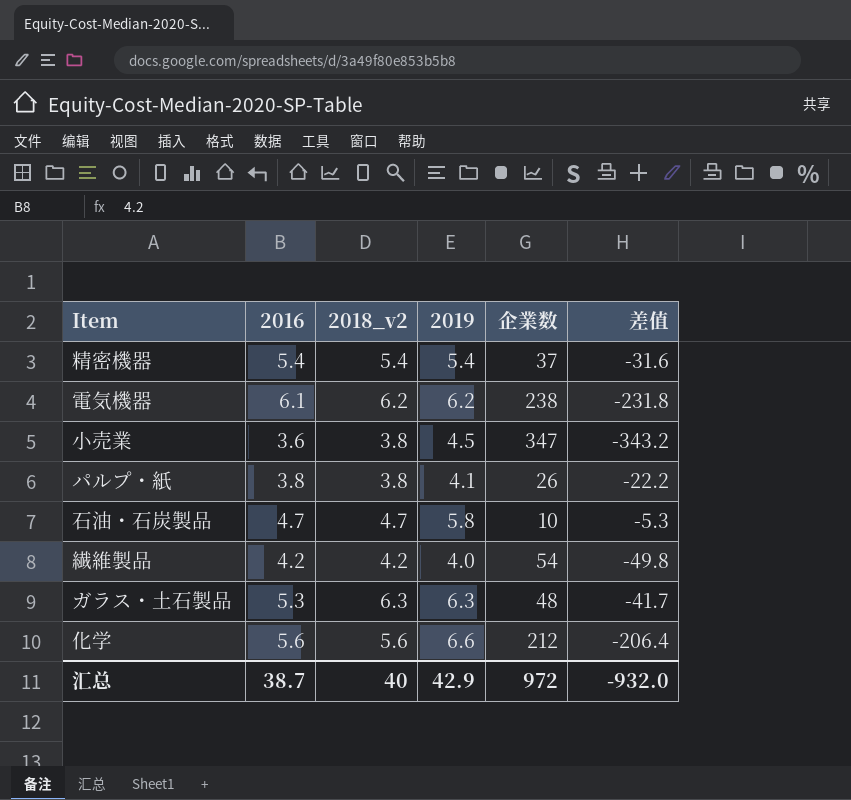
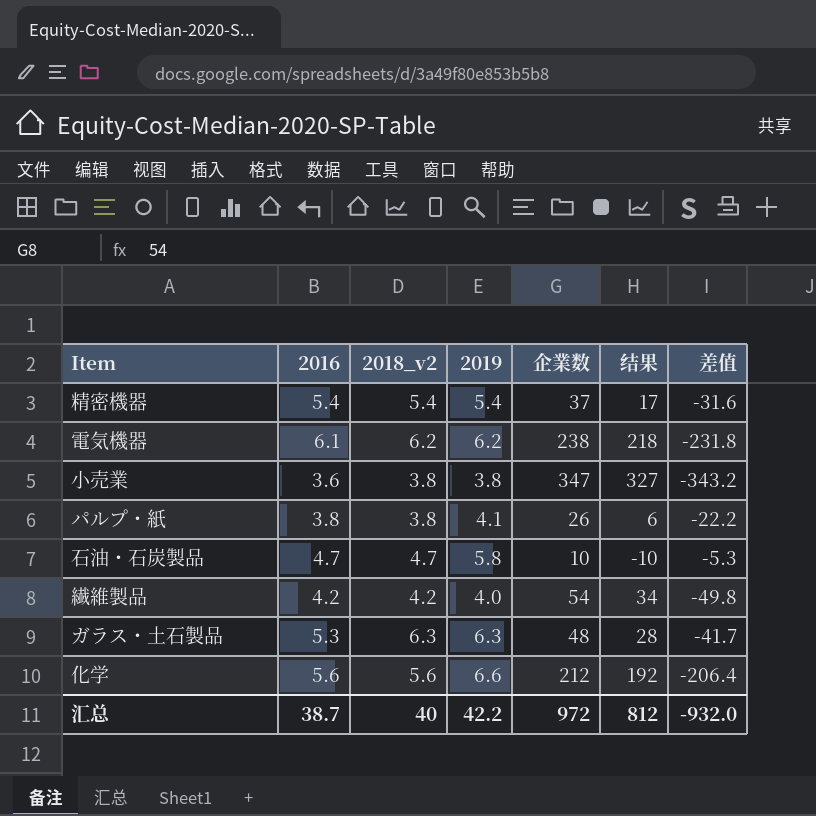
column 结果 | formula: none -> [企業数] - 20
小売業 | 2019: 4.5 -> 3.8
汇总 | 2019: 42.9 -> 42.2

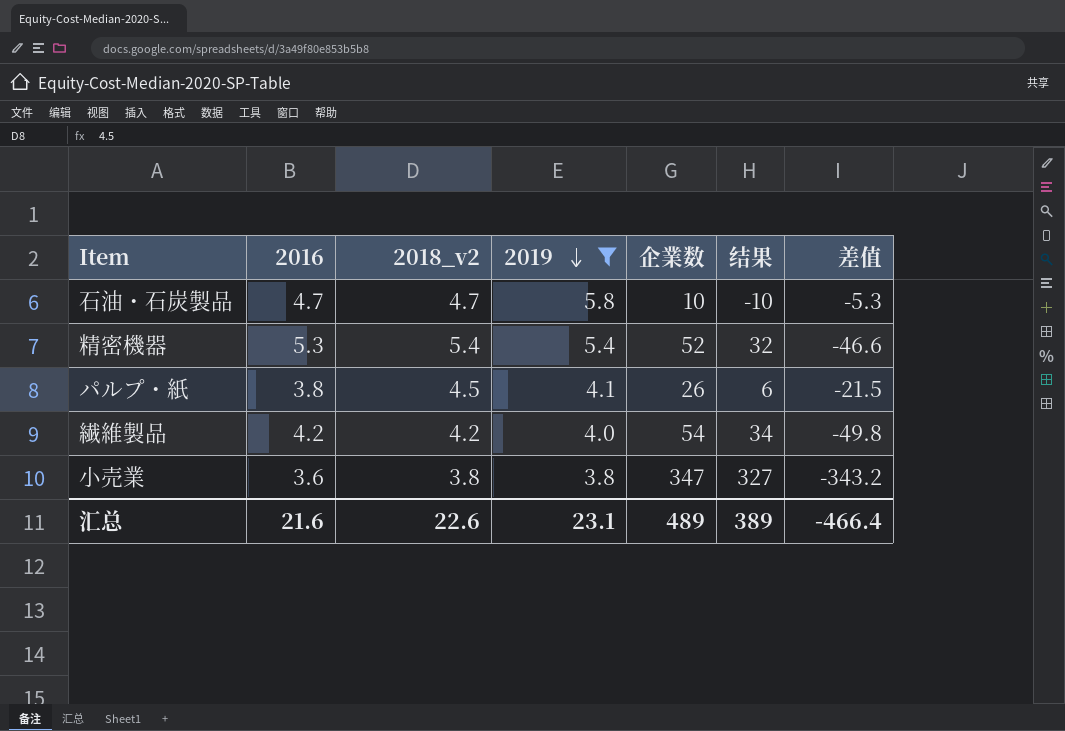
filter: none -> 2019 <= 5.8
row order: none -> 2019 descending
精密機器 | 2016: 5.4 -> 5.3
精密機器 | 企業数: 37 -> 52
精密機器 | 结果: 17 -> 32
精密機器 | 差值: -31.6 -> -46.6
パルプ・紙 | 2018_v2: 3.8 -> 4.5
パルプ・紙 | 差值: -22.2 -> -21.5
汇总 | 2016: 38.7 -> 21.6
汇总 | 2018_v2: 40 -> 22.6
汇总 | 2019: 42.2 -> 23.1
汇总 | 企業数: 972 -> 489
汇总 | 结果: 812 -> 389
汇总 | 差值: -932.0 -> -466.4

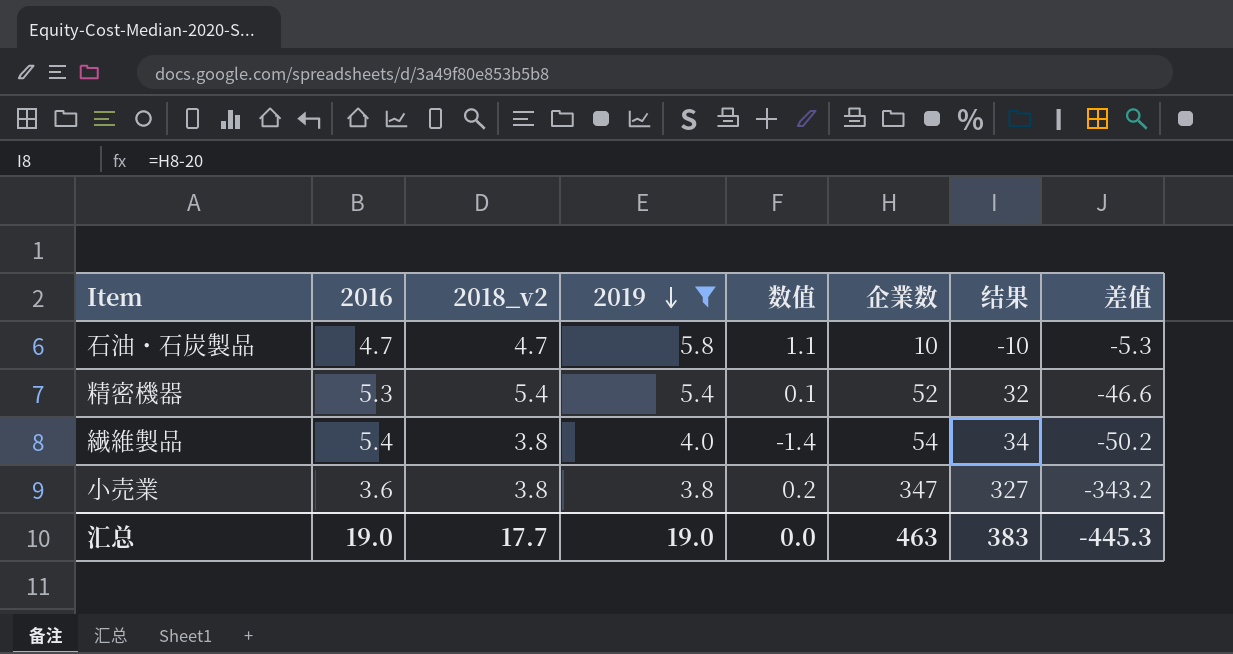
column 数值 | formula: none -> [2019] - [2016]
row パルプ・紙: 3.8 | 4.5 | 4.1 | 26 | 6 | -21.5 -> none
繊維製品 | 2016: 4.2 -> 5.4
繊維製品 | 2018_v2: 4.2 -> 3.8
繊維製品 | 差值: -49.8 -> -50.2
汇总 | 2016: 21.6 -> 19.0
汇总 | 2018_v2: 22.6 -> 17.7
汇总 | 2019: 23.1 -> 19.0
汇总 | 企業数: 489 -> 463
汇总 | 结果: 389 -> 383
汇总 | 差值: -466.4 -> -445.3

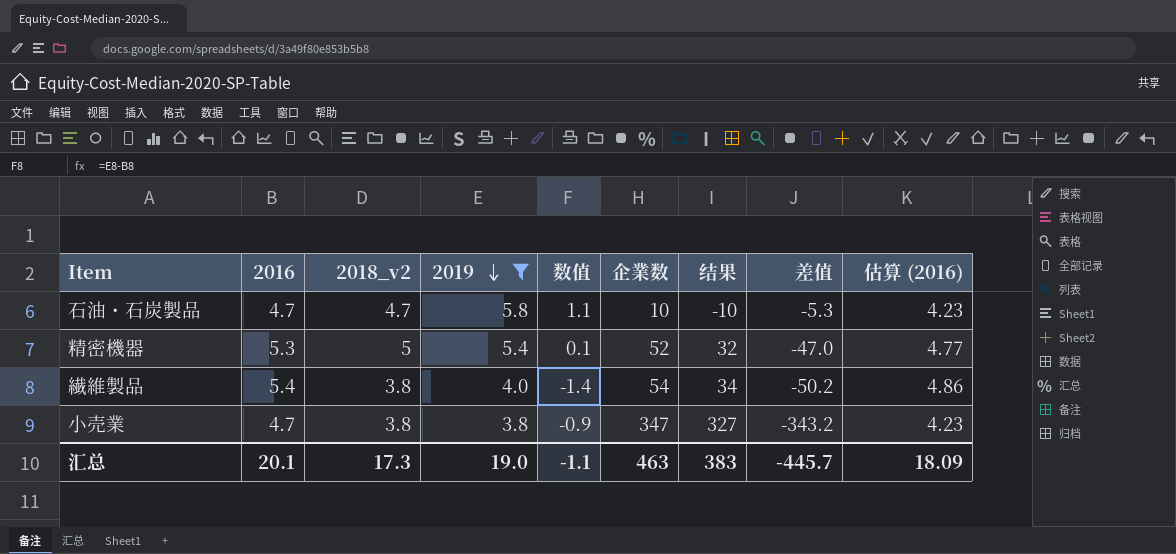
column 估算 (2016) | formula: none -> [2016] * 0.9
精密機器 | 2018_v2: 5.4 -> 5
精密機器 | 差值: -46.6 -> -47.0
小売業 | 2016: 3.6 -> 4.7
小売業 | 数值: 0.2 -> -0.9
汇总 | 2016: 19.0 -> 20.1
汇总 | 2018_v2: 17.7 -> 17.3
汇总 | 数值: 0.0 -> -1.1
汇总 | 差值: -445.3 -> -445.7

